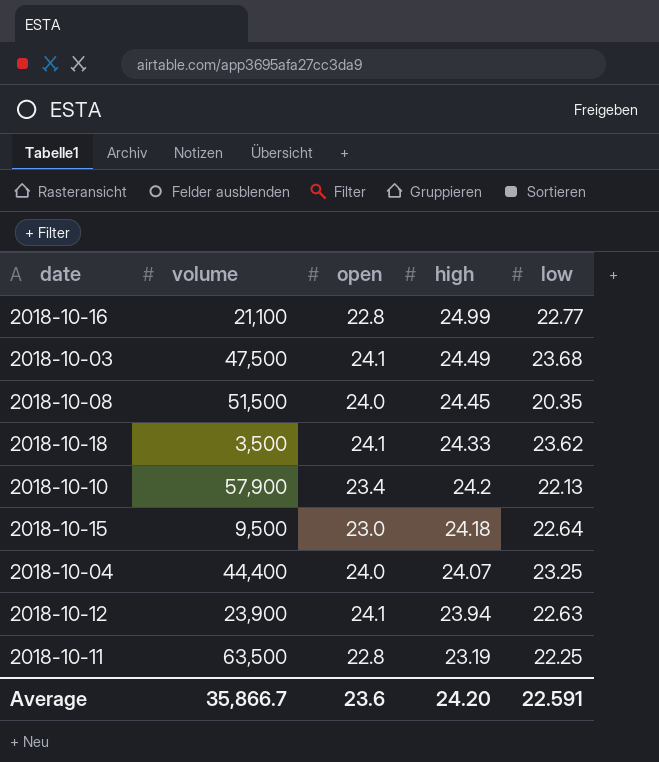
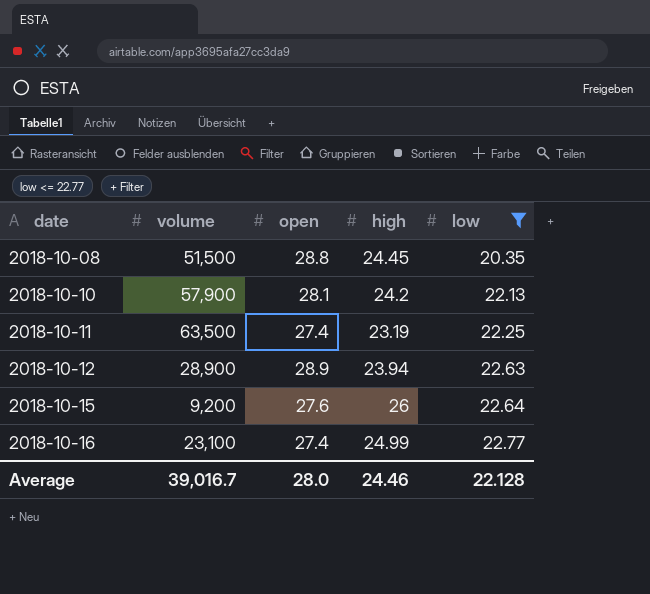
filter: none -> low <= 22.77
row order: high descending -> date ascending
2018-10-08 | open: 24.0 -> 28.8
2018-10-10 | open: 23.4 -> 28.1
2018-10-11 | open: 22.8 -> 27.4
2018-10-12 | volume: 23,900 -> 28,900
2018-10-12 | open: 24.1 -> 28.9
2018-10-15 | volume: 9,500 -> 9,200
2018-10-15 | open: 23.0 -> 27.6
2018-10-15 | high: 24.18 -> 26
2018-10-16 | volume: 21,100 -> 23,100
2018-10-16 | open: 22.8 -> 27.4
Average | volume: 35,866.7 -> 39,016.7
Average | open: 23.6 -> 28.0
Average | high: 24.20 -> 24.46
Average | low: 22.591 -> 22.128

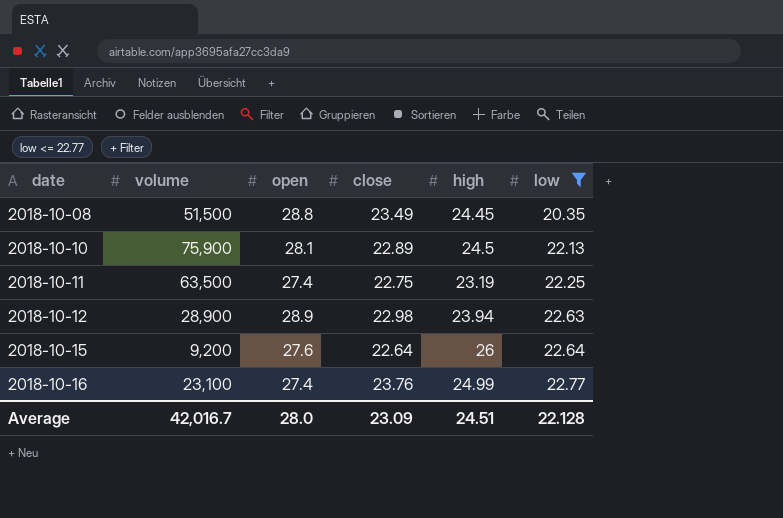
column close | position: none -> 4
2018-10-10 | volume: 57,900 -> 75,900
2018-10-10 | high: 24.2 -> 24.5
Average | volume: 39,016.7 -> 42,016.7
Average | high: 24.46 -> 24.51

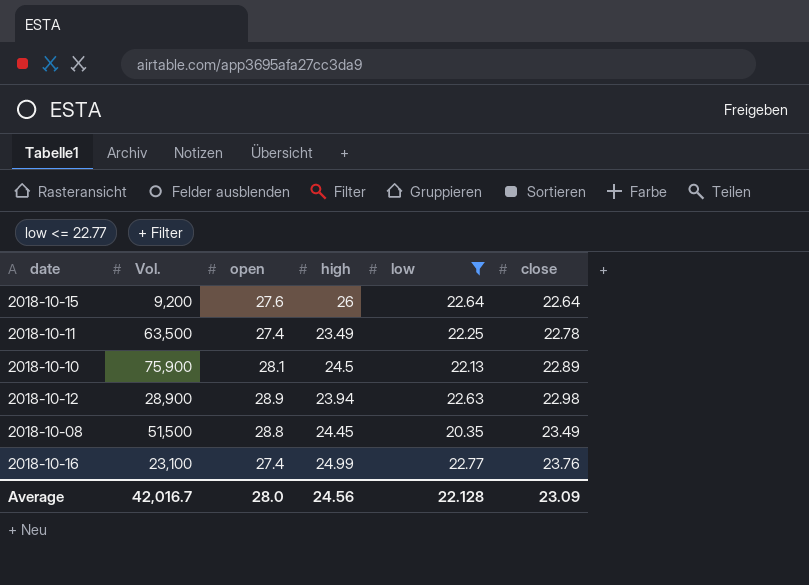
row order: date ascending -> close ascending
column name: volume -> Vol.
column close | position: 4 -> 6
2018-10-11 | high: 23.19 -> 23.49
2018-10-11 | close: 22.75 -> 22.78
Average | high: 24.51 -> 24.56

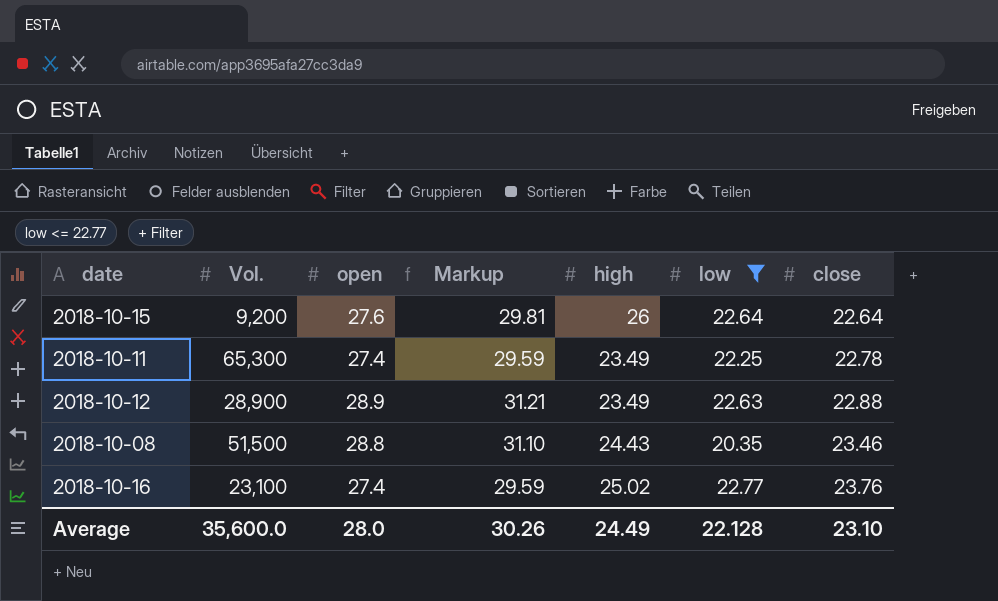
column Markup | formula: none -> [open] * 1.08
row 2018-10-10: 75,900 | 28.1 | 24.5 | 22.13 | 22.89 -> none
2018-10-11 | Vol.: 63,500 -> 65,300
2018-10-12 | high: 23.94 -> 23.49
2018-10-12 | close: 22.98 -> 22.88
2018-10-08 | high: 24.45 -> 24.43
2018-10-08 | close: 23.49 -> 23.46
2018-10-16 | high: 24.99 -> 25.02
Average | Vol.: 42,016.7 -> 35,600.0
Average | high: 24.56 -> 24.49
Average | close: 23.09 -> 23.10

